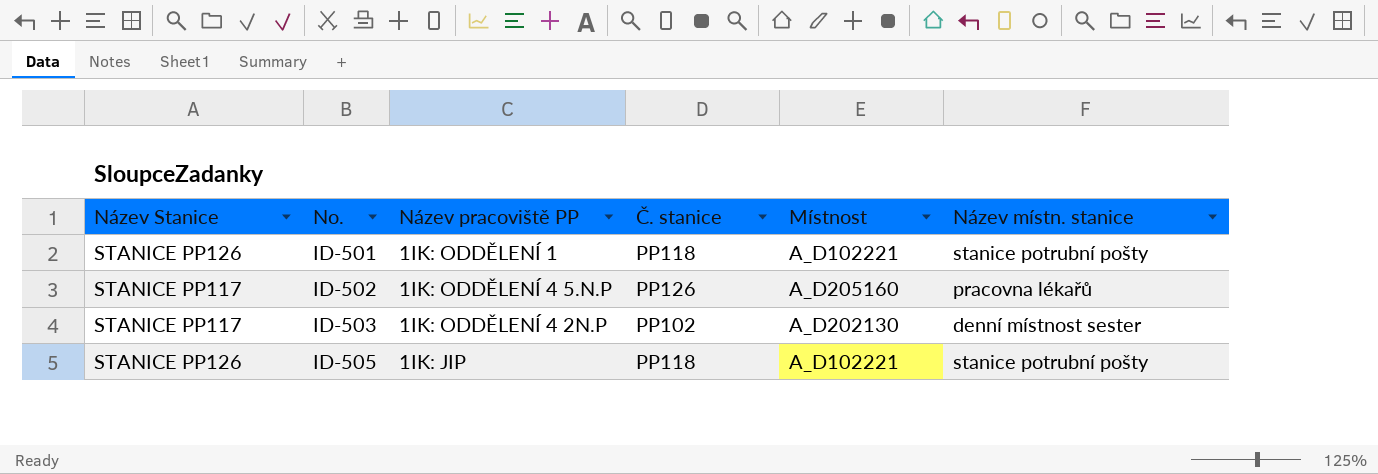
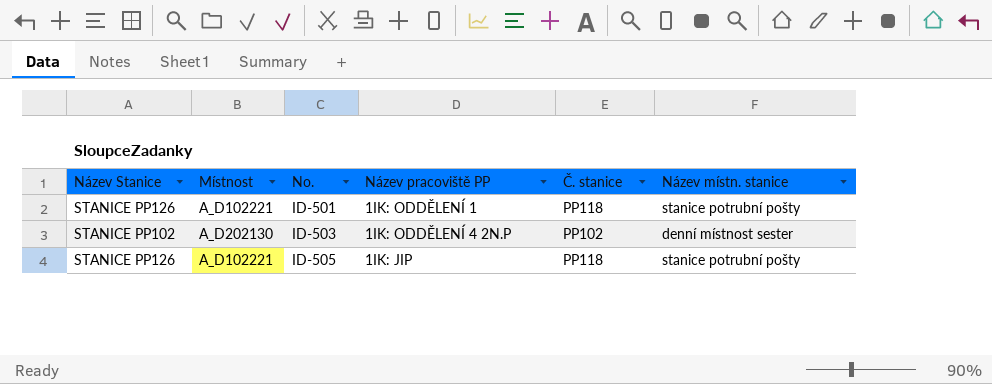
column Místnost | position: 5 -> 2
row ID-502: STANICE PP117 | 1IK: ODDĚLENÍ 4 5.N.P | PP126 | A_D205160 | pracovna lékařů -> none
ID-503 | Název Stanice: STANICE PP117 -> STANICE PP102

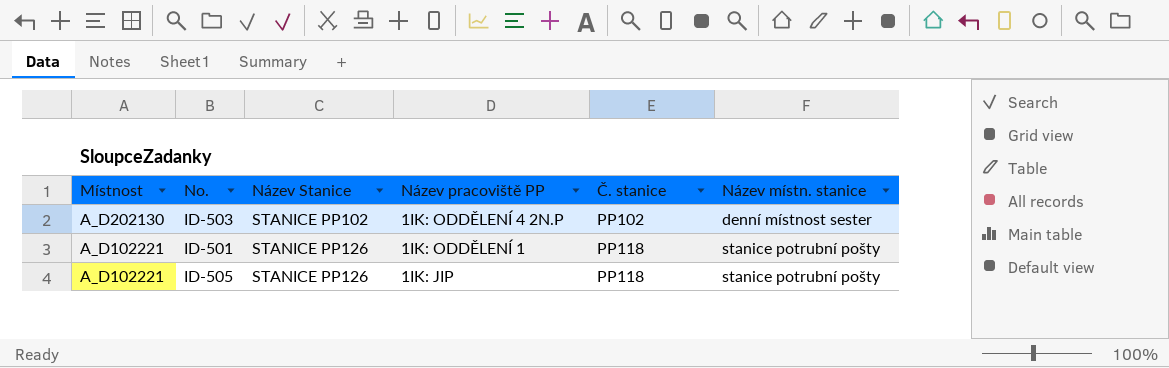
row order: No. ascending -> Místnost descending
column Název Stanice | position: 1 -> 3

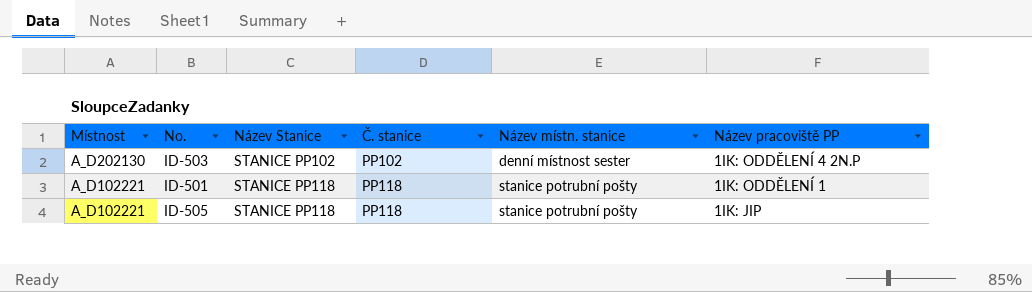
column Název pracoviště PP | position: 4 -> 6
ID-501 | Název Stanice: STANICE PP126 -> STANICE PP118
ID-505 | Název Stanice: STANICE PP126 -> STANICE PP118

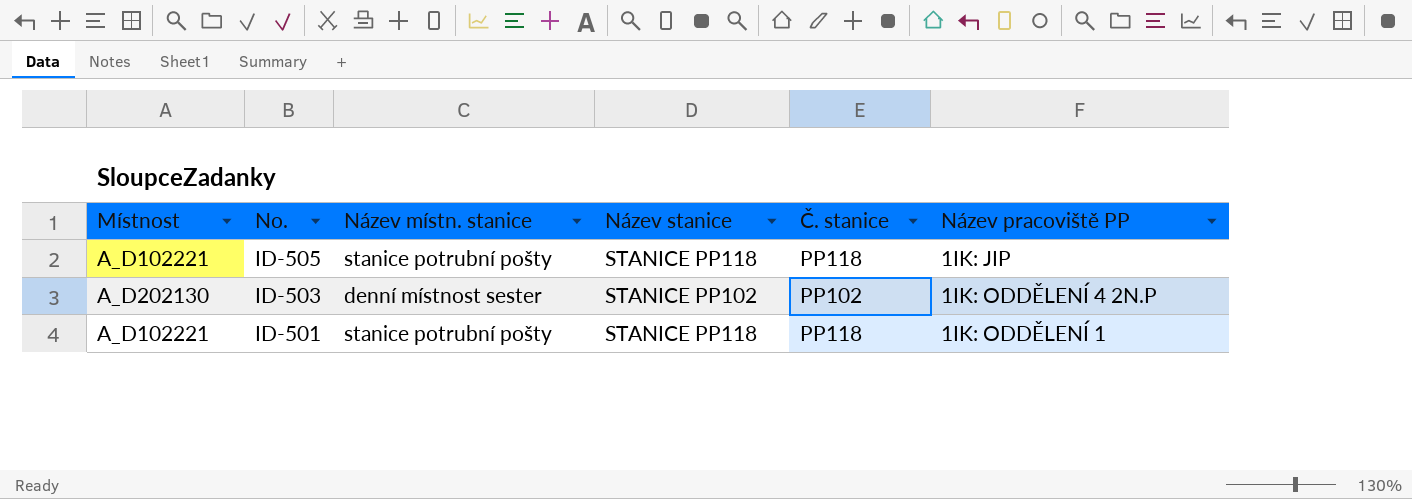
row order: Místnost descending -> No. descending
column Název místn. stanice | position: 5 -> 3
column name: Název Stanice -> Název stanice

